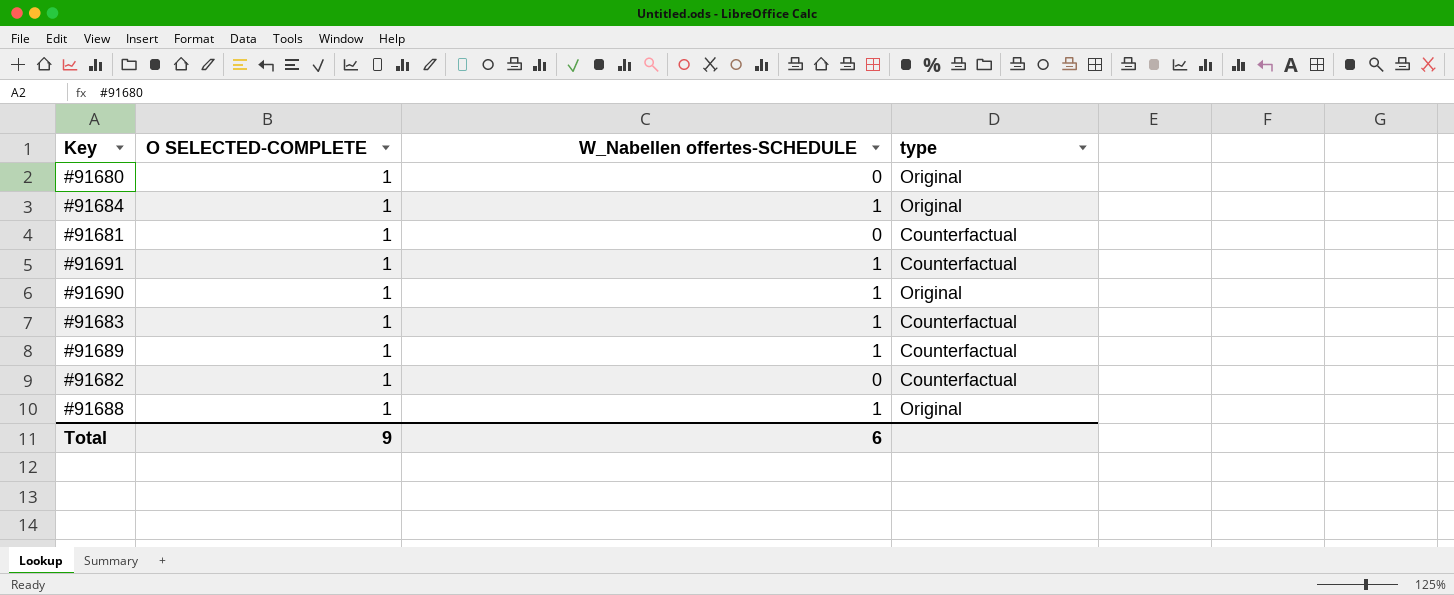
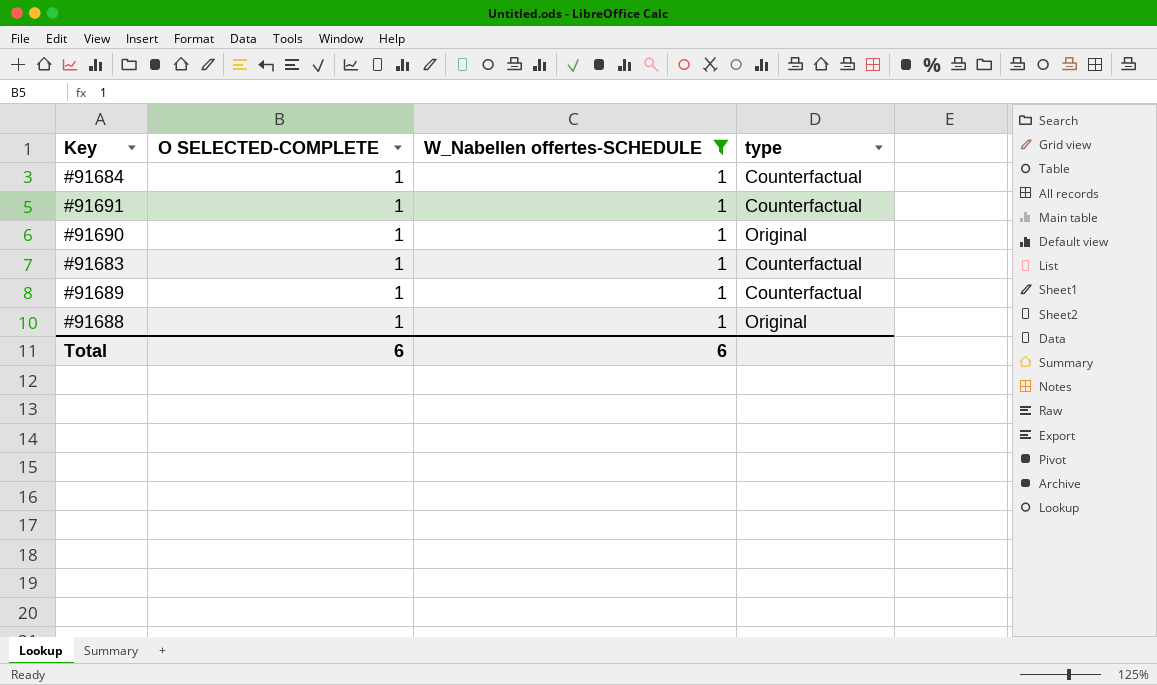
filter: none -> W_Nabellen offertes-SCHEDULE = 1
#91684 | type: Original -> Counterfactual
Total | O SELECTED-COMPLETE: 9 -> 6

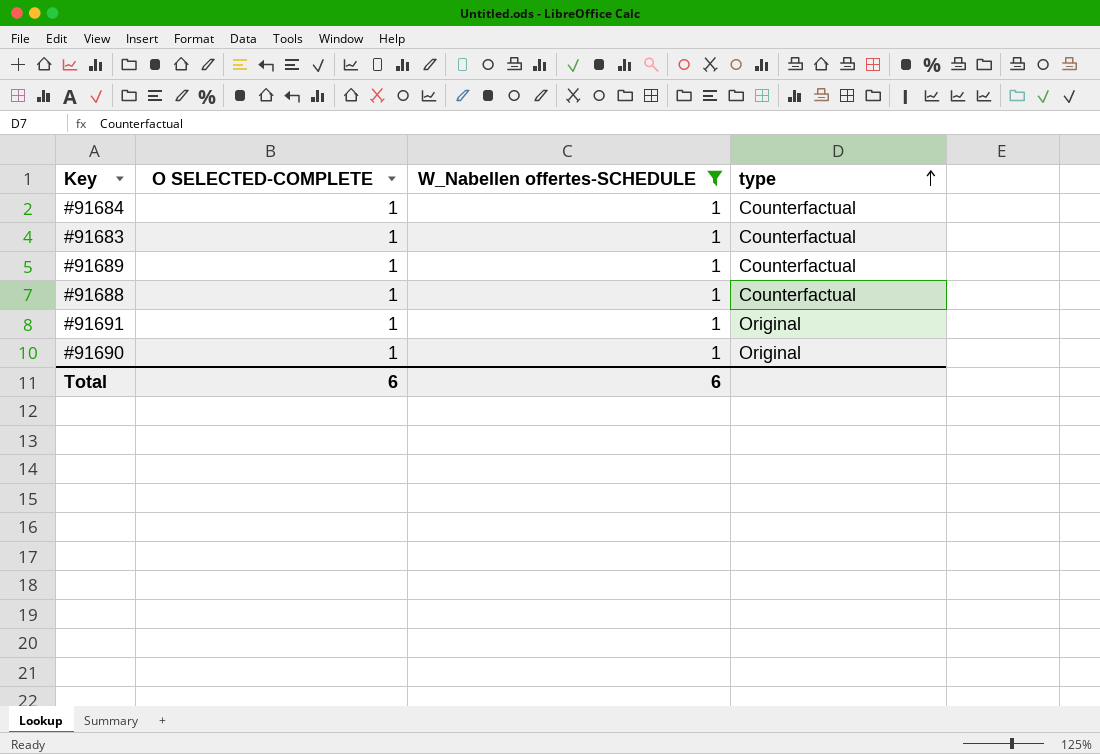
row order: none -> type ascending
#91688 | type: Original -> Counterfactual
#91691 | type: Counterfactual -> Original

